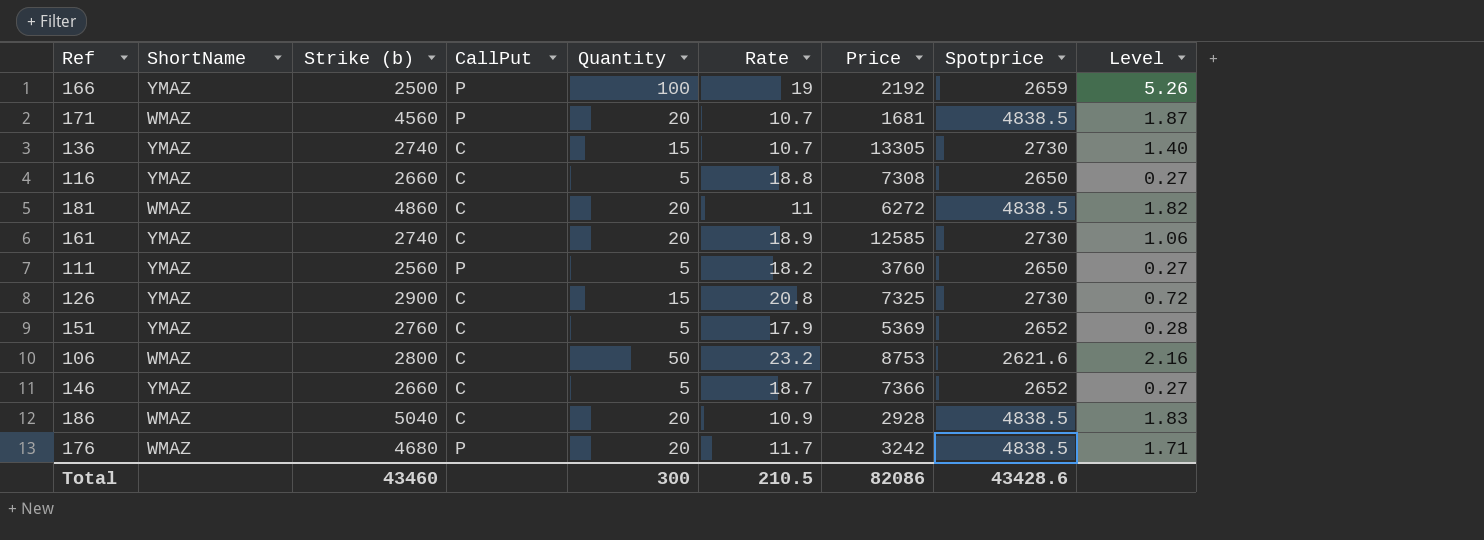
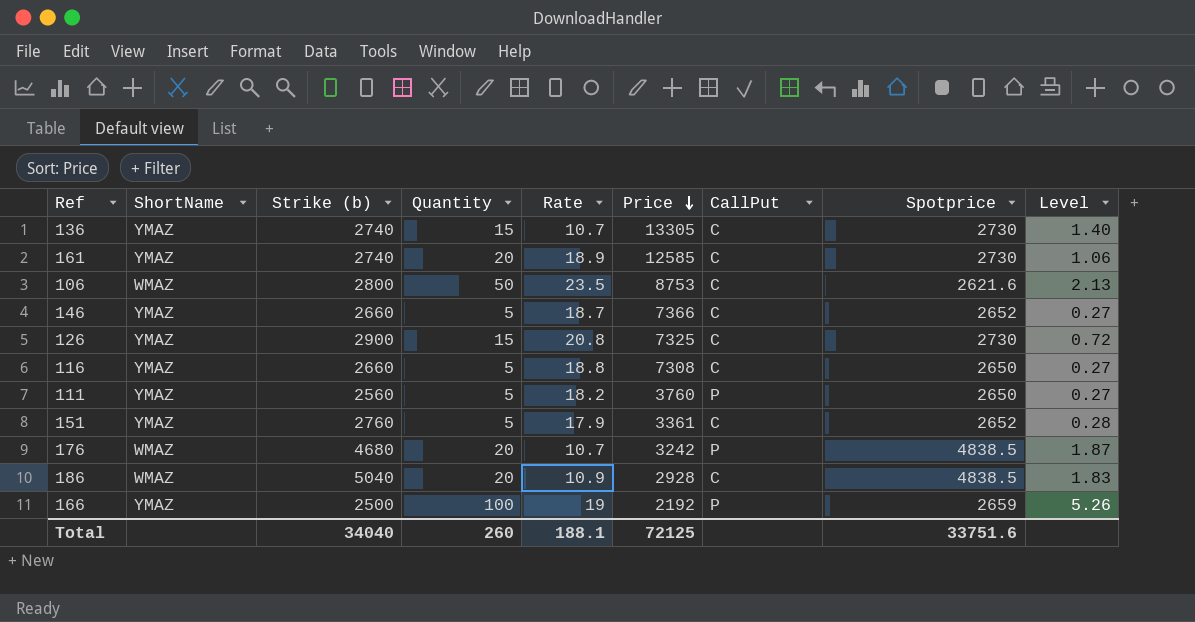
row order: none -> Price descending
column CallPut | position: 4 -> 7
row 171: WMAZ | 4560 | P | 20 | 10.7 | 1681 | 4838.5 | 1.87 -> none
row 181: WMAZ | 4860 | C | 20 | 11 | 6272 | 4838.5 | 1.82 -> none
106 | Rate: 23.2 -> 23.5
106 | Level: 2.16 -> 2.13
151 | Price: 5369 -> 3361
176 | Rate: 11.7 -> 10.7
176 | Level: 1.71 -> 1.87
Total | Strike (b): 43460 -> 34040
Total | Quantity: 300 -> 260
Total | Rate: 210.5 -> 188.1
Total | Price: 82086 -> 72125
Total | Spotprice: 43428.6 -> 33751.6

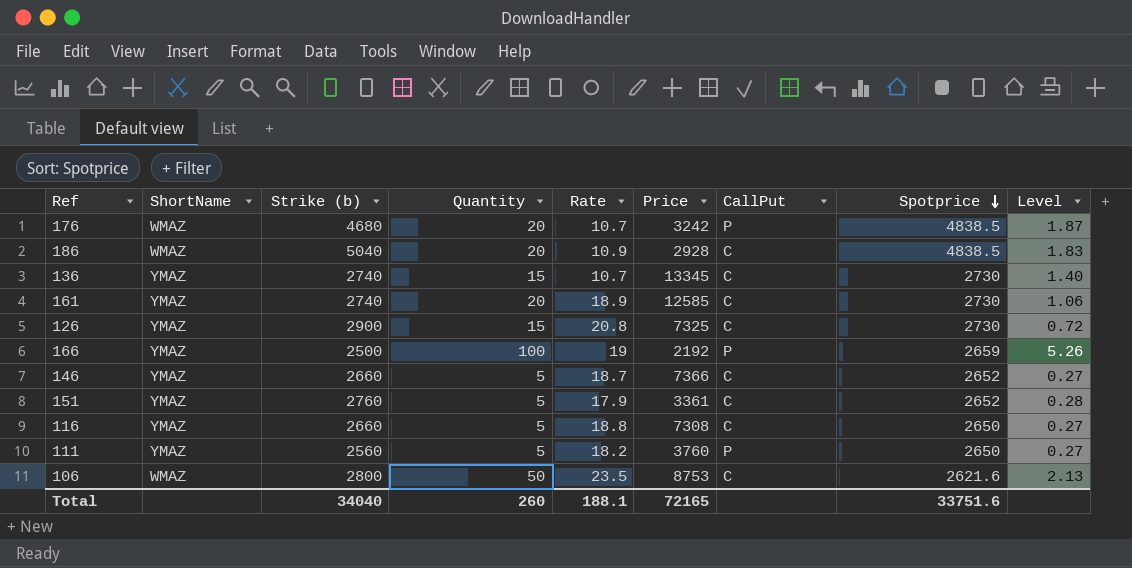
row order: Price descending -> Spotprice descending
136 | Price: 13305 -> 13345
Total | Price: 72125 -> 72165

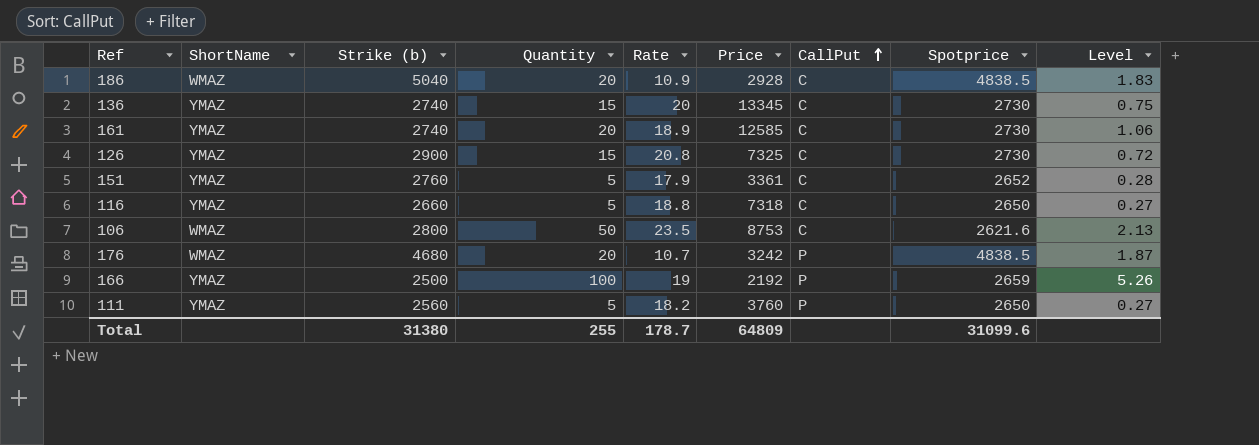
row order: Spotprice descending -> CallPut ascending
row 146: YMAZ | 2660 | 5 | 18.7 | 7366 | C | 2652 | 0.27 -> none
136 | Rate: 10.7 -> 20
136 | Level: 1.40 -> 0.75
116 | Price: 7308 -> 7318
Total | Strike (b): 34040 -> 31380
Total | Quantity: 260 -> 255
Total | Rate: 188.1 -> 178.7
Total | Price: 72165 -> 64809
Total | Spotprice: 33751.6 -> 31099.6

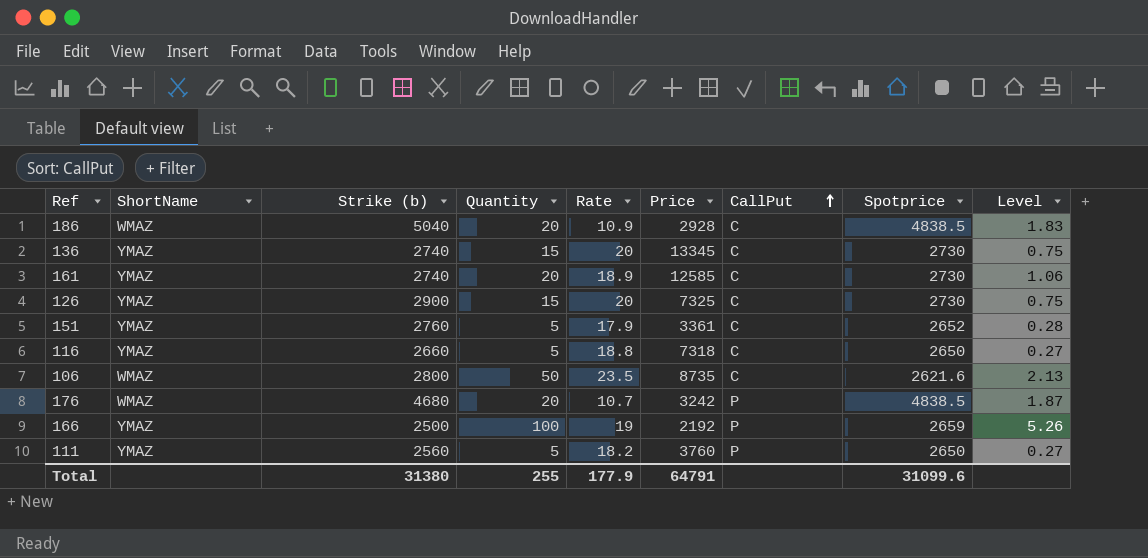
126 | Rate: 20.8 -> 20
126 | Level: 0.72 -> 0.75
106 | Price: 8753 -> 8735
Total | Rate: 178.7 -> 177.9
Total | Price: 64809 -> 64791

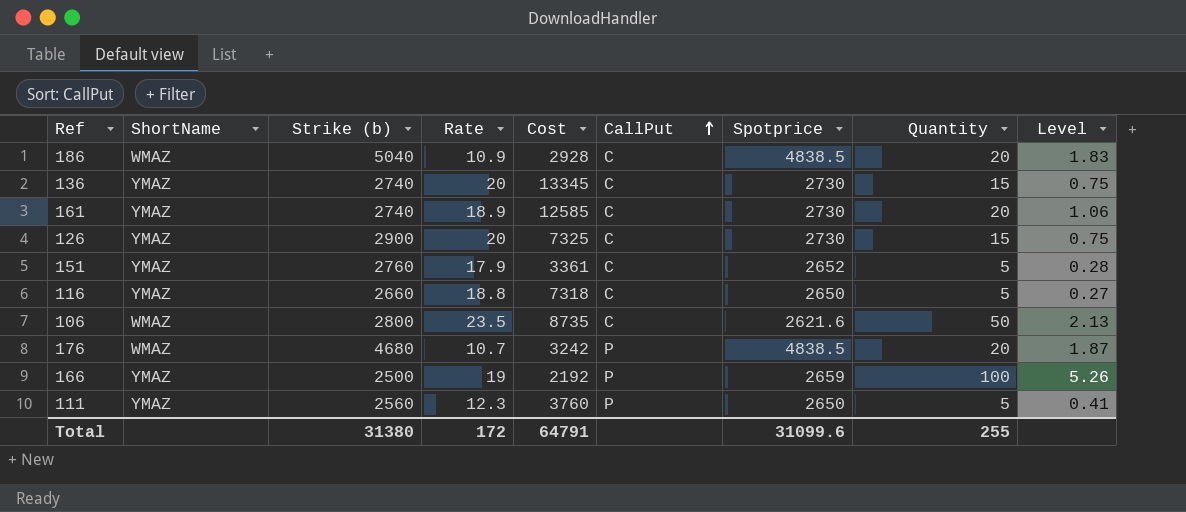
column name: Price -> Cost
column Quantity | position: 4 -> 8
111 | Rate: 18.2 -> 12.3
111 | Level: 0.27 -> 0.41
Total | Rate: 177.9 -> 172

